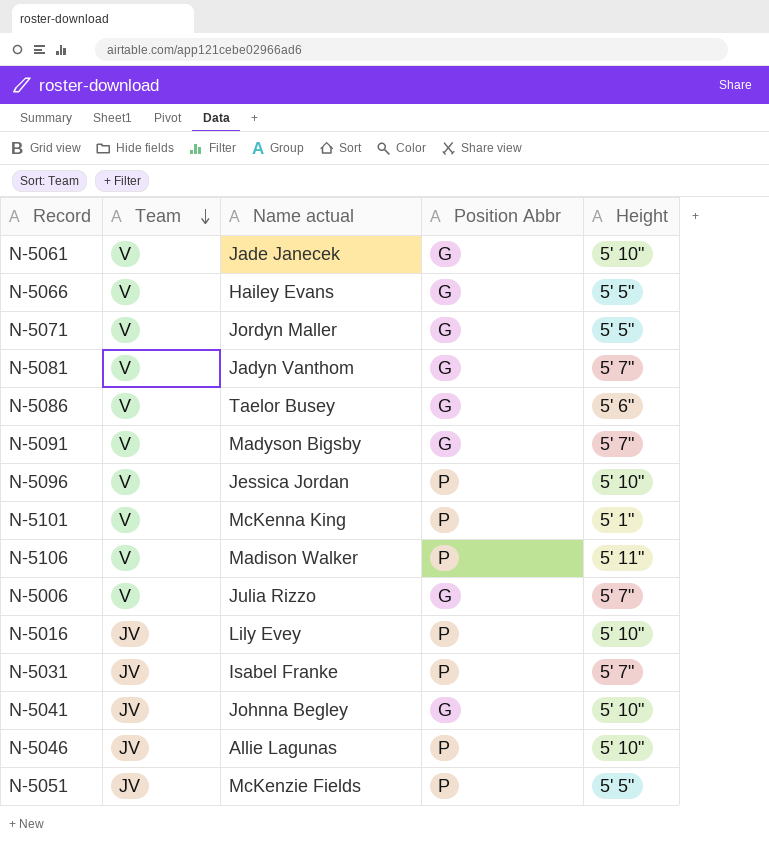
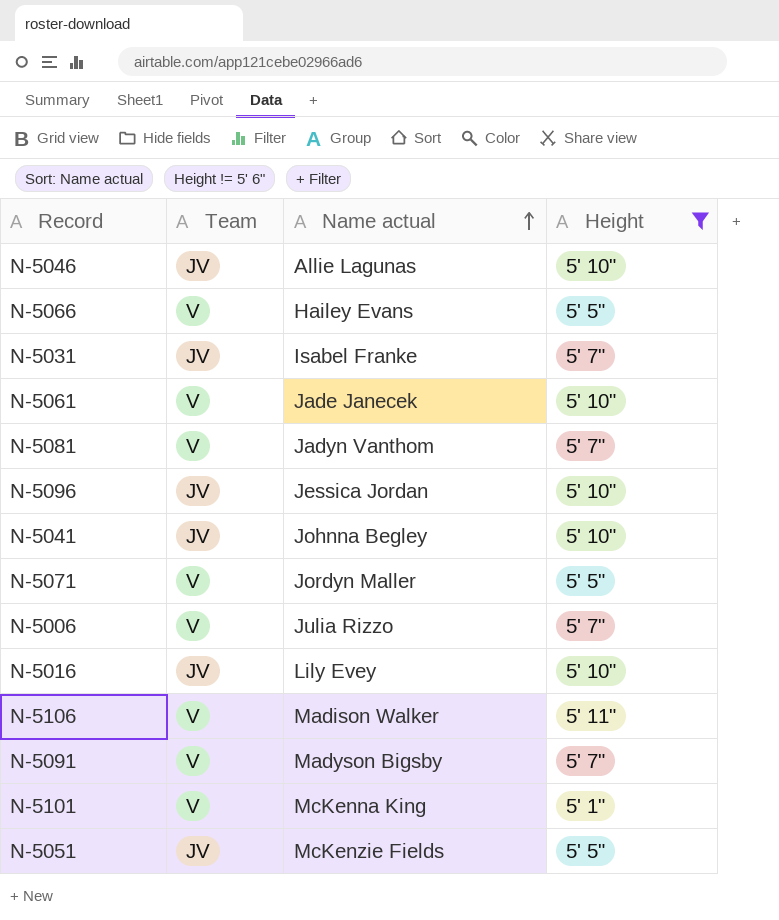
filter: none -> Height != 5' 6"
row order: Team descending -> Name actual ascending
column Position Abbr | position: 4 -> none
N-5096 | Team: V -> JV

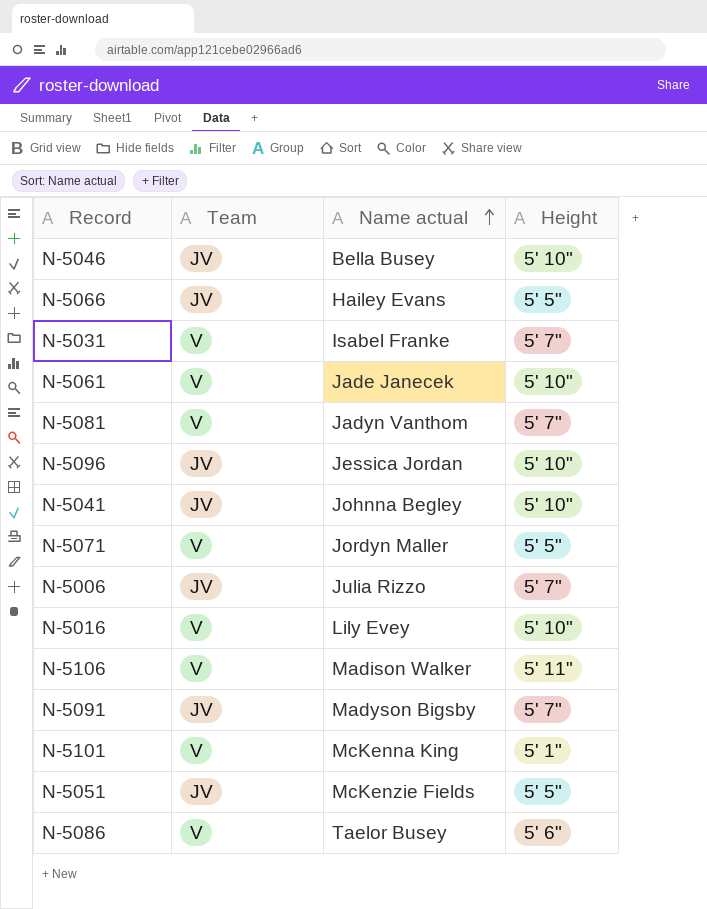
filter: Height != 5' 6" -> none
N-5046 | Name actual: Allie Lagunas -> Bella Busey
N-5066 | Team: V -> JV
N-5031 | Team: JV -> V
N-5006 | Team: V -> JV
N-5016 | Team: JV -> V
N-5091 | Team: V -> JV

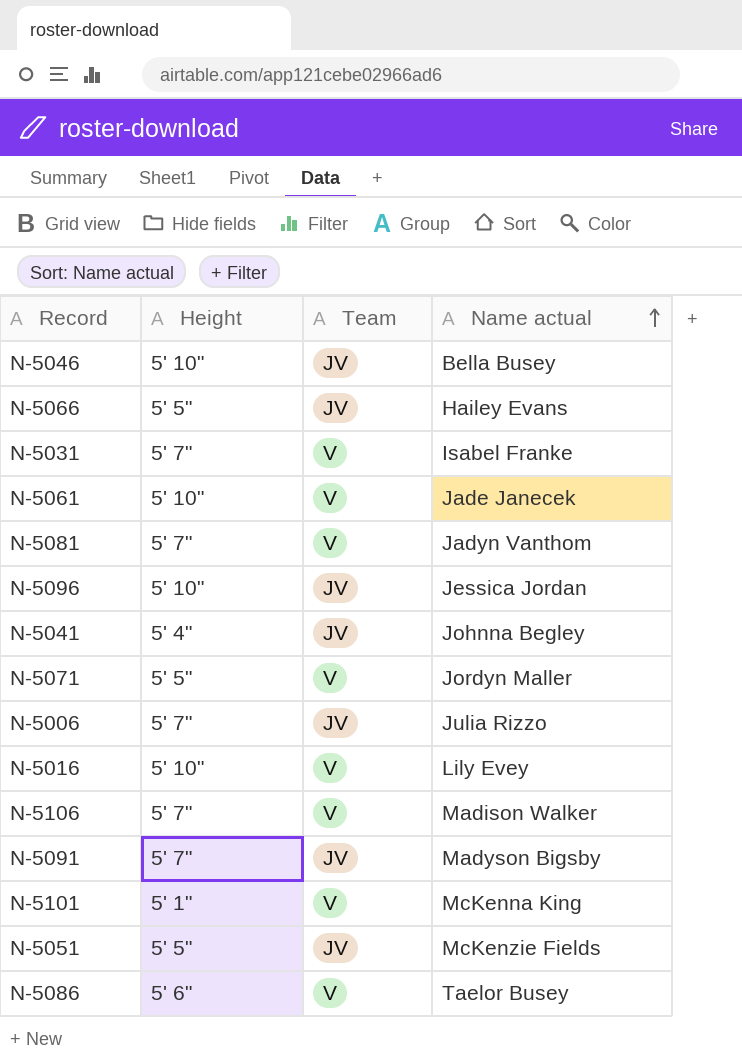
column Height | position: 4 -> 2
N-5041 | Height: 5' 10" -> 5' 4"
N-5106 | Height: 5' 11" -> 5' 7"

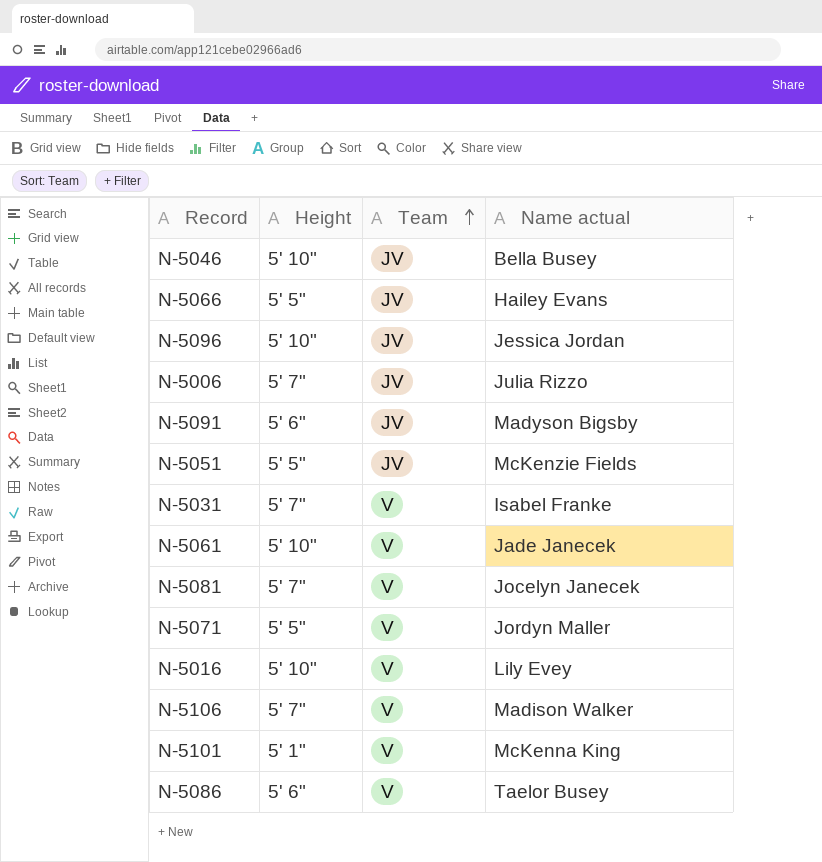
row order: Name actual ascending -> Team ascending
row N-5041: 5' 4" | JV | Johnna Begley -> none
N-5091 | Height: 5' 7" -> 5' 6"
N-5081 | Name actual: Jadyn Vanthom -> Jocelyn Janecek

